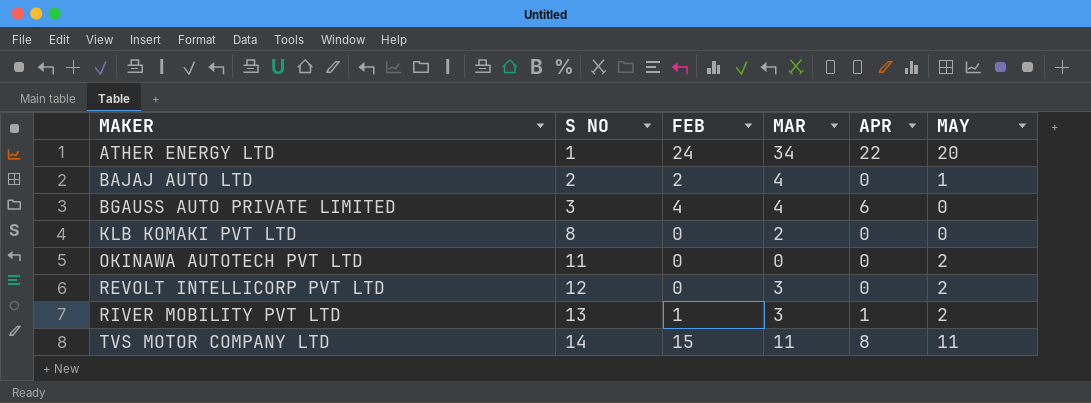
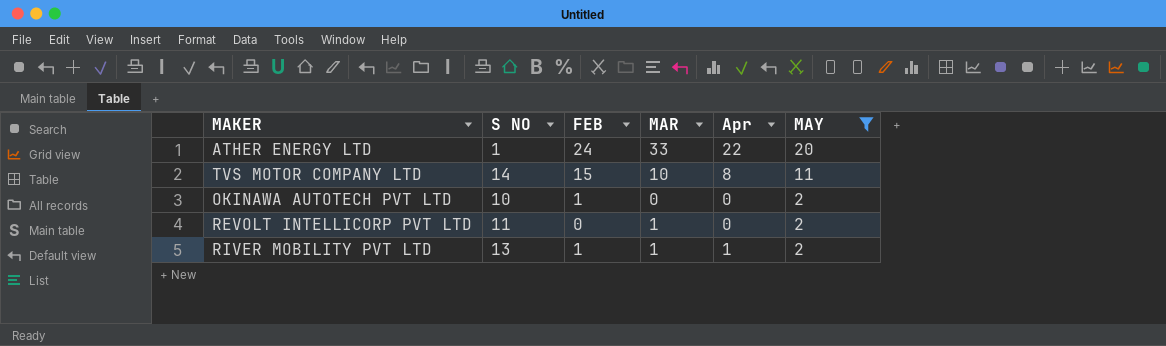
filter: none -> MAY >= 2
row order: MAKER ascending -> MAY descending
column name: APR -> Apr
ATHER ENERGY LTD | MAR: 34 -> 33
TVS MOTOR COMPANY LTD | MAR: 11 -> 10
OKINAWA AUTOTECH PVT LTD | S NO: 11 -> 10
OKINAWA AUTOTECH PVT LTD | FEB: 0 -> 1
REVOLT INTELLICORP PVT LTD | S NO: 12 -> 11
REVOLT INTELLICORP PVT LTD | MAR: 3 -> 1
RIVER MOBILITY PVT LTD | MAR: 3 -> 1

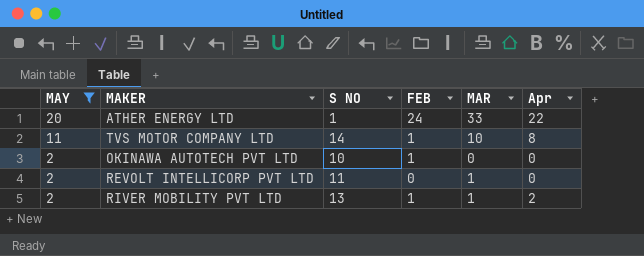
column MAY | position: 6 -> 1
TVS MOTOR COMPANY LTD | FEB: 15 -> 1
RIVER MOBILITY PVT LTD | Apr: 1 -> 2

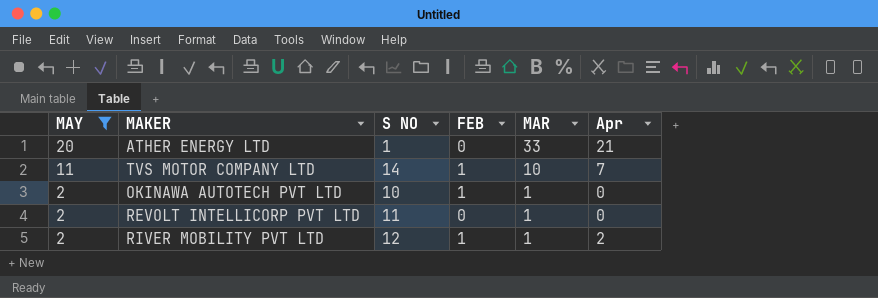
ATHER ENERGY LTD | FEB: 24 -> 0
ATHER ENERGY LTD | Apr: 22 -> 21
TVS MOTOR COMPANY LTD | Apr: 8 -> 7
OKINAWA AUTOTECH PVT LTD | MAR: 0 -> 1
RIVER MOBILITY PVT LTD | S NO: 13 -> 12

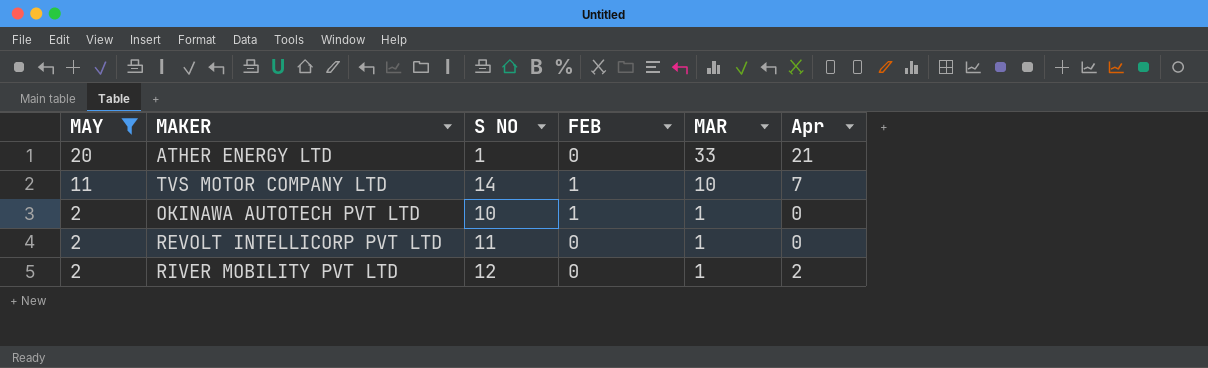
RIVER MOBILITY PVT LTD | FEB: 1 -> 0

